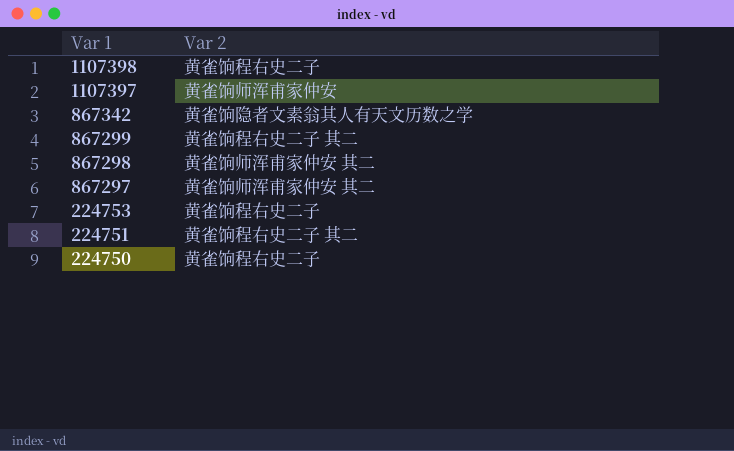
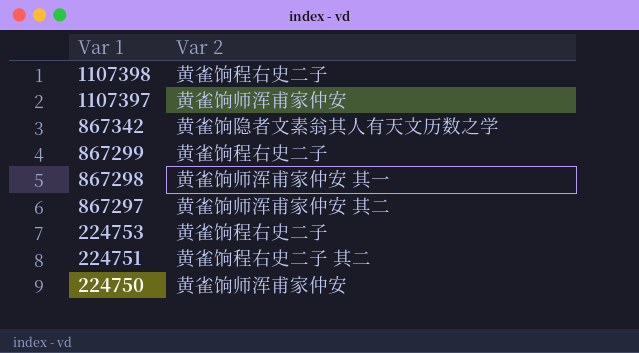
867299 | Var 2: 黄雀饷程右史二子 其二 -> 黄雀饷程右史二子
867298 | Var 2: 黄雀饷师浑甫家仲安 其二 -> 黄雀饷师浑甫家仲安 其一
224750 | Var 2: 黄雀饷程右史二子 -> 黄雀饷师浑甫家仲安

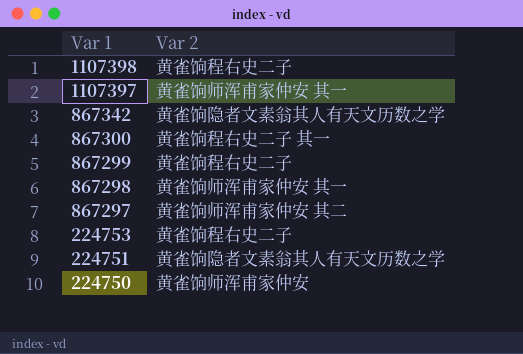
1107397 | Var 2: 黄雀饷师浑甫家仲安 -> 黄雀饷师浑甫家仲安 其一
row 867300: none -> 黄雀饷程右史二子 其一
224751 | Var 2: 黄雀饷程右史二子 其二 -> 黄雀饷隐者文素翁其人有天文历数之学

